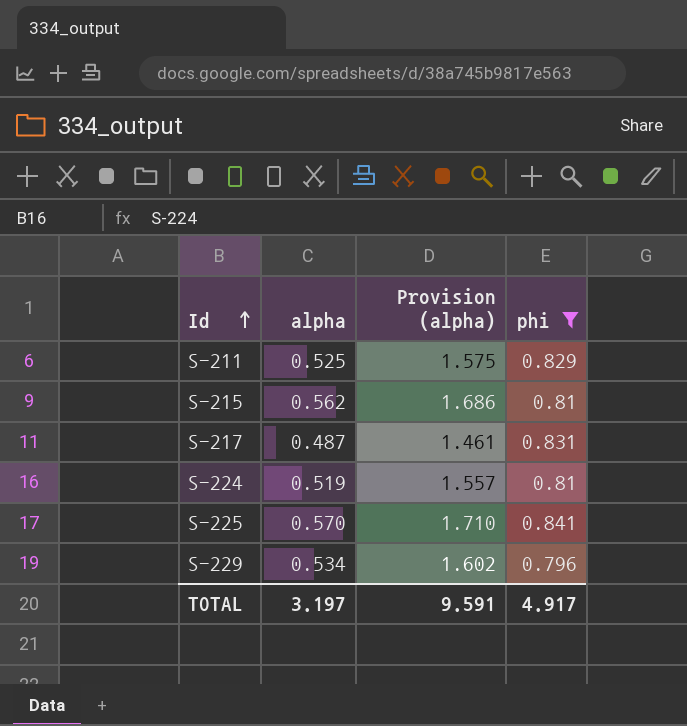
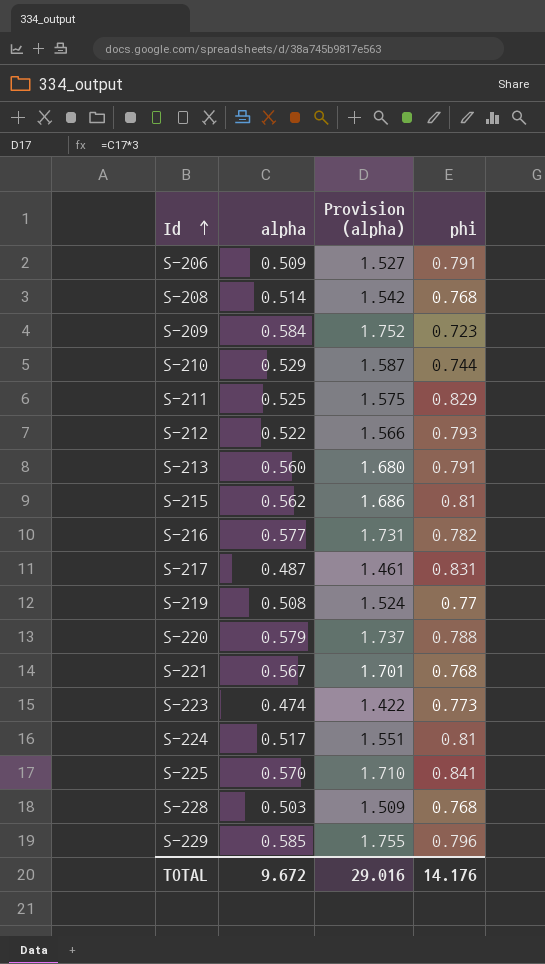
filter: phi >= 0.796 -> none
S-224 | alpha: 0.519 -> 0.517
S-224 | Provision (alpha): 1.557 -> 1.551
S-229 | alpha: 0.534 -> 0.585
S-229 | Provision (alpha): 1.602 -> 1.755
TOTAL | alpha: 3.197 -> 9.672
TOTAL | Provision (alpha): 9.591 -> 29.016
TOTAL | phi: 4.917 -> 14.176

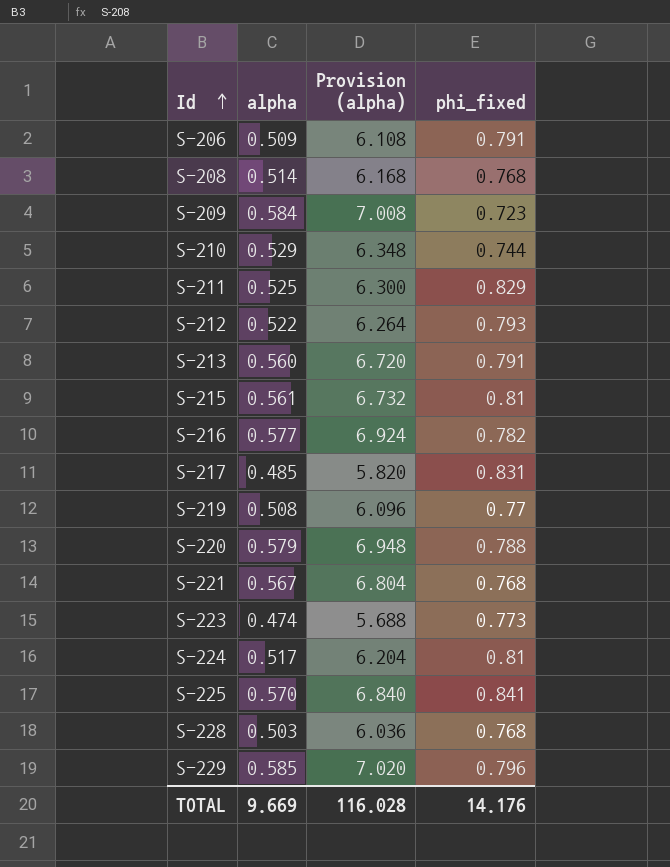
column Provision (alpha) | formula: [alpha] * 3 -> [alpha] * 12
column name: phi -> phi_fixed
S-215 | alpha: 0.562 -> 0.561
S-217 | alpha: 0.487 -> 0.485
TOTAL | alpha: 9.672 -> 9.669
TOTAL | Provision (alpha): 29.016 -> 116.028

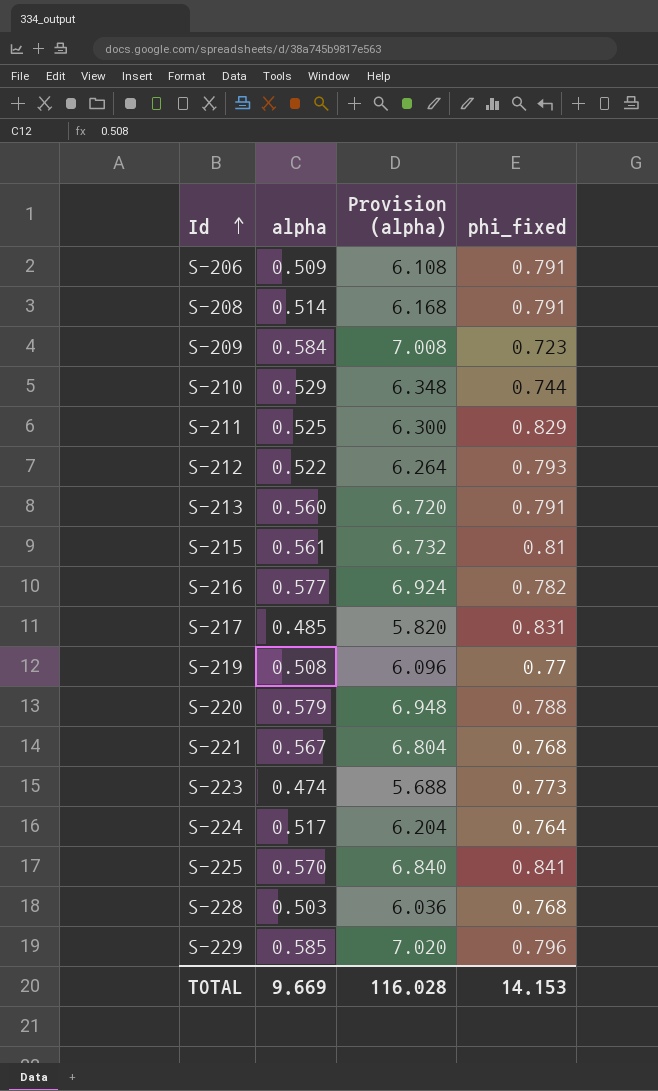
S-208 | phi_fixed: 0.768 -> 0.791
S-224 | phi_fixed: 0.81 -> 0.764
TOTAL | phi_fixed: 14.176 -> 14.153

